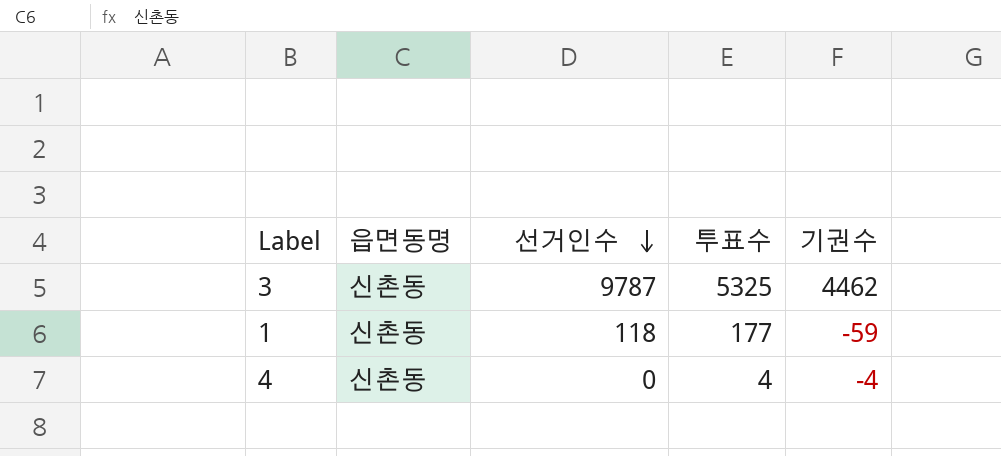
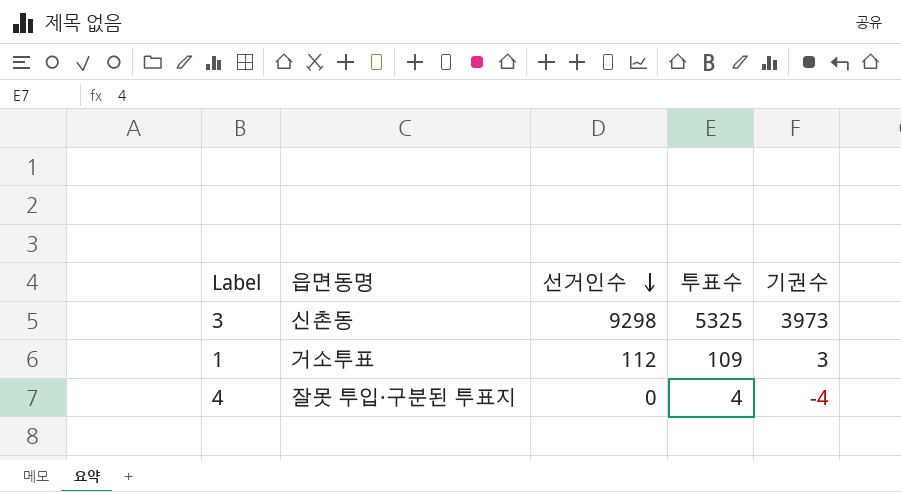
3 | 선거인수: 9787 -> 9298
3 | 기권수: 4462 -> 3973
1 | 읍면동명: 신촌동 -> 거소투표
1 | 선거인수: 118 -> 112
1 | 투표수: 177 -> 109
1 | 기권수: -59 -> 3
4 | 읍면동명: 신촌동 -> 잘못 투입·구분된 투표지

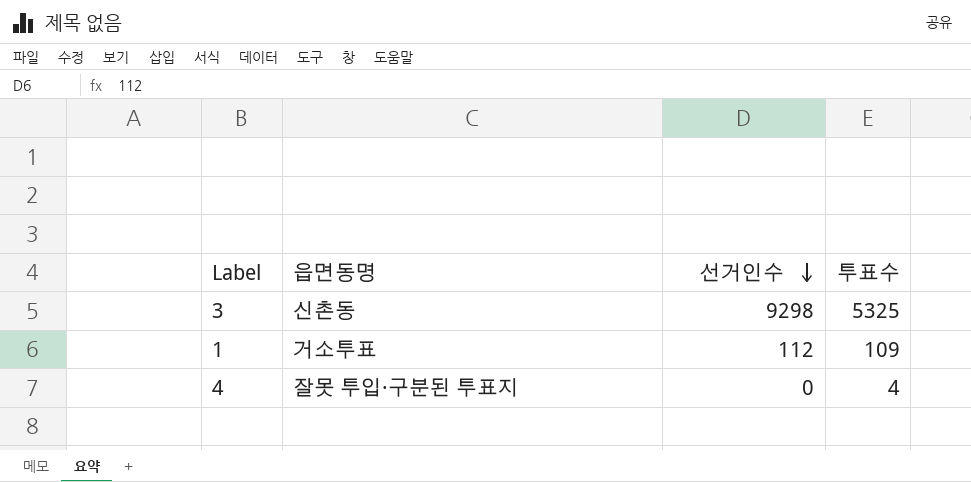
column 기권수 | formula: [선거인수] - [투표수] -> none

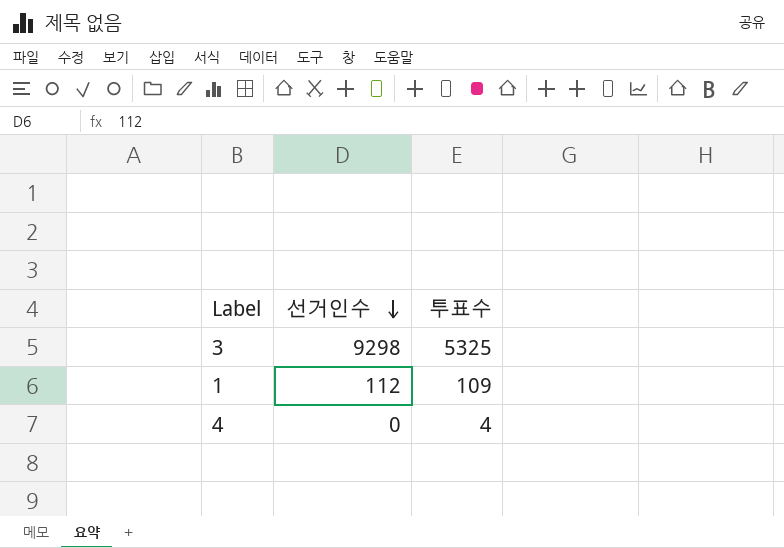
column 읍면동명 | position: 2 -> none

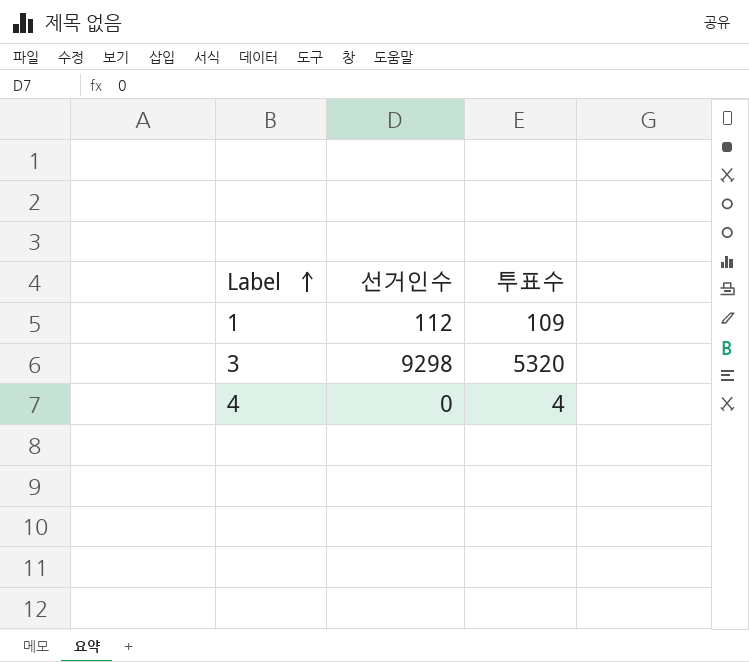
row order: 선거인수 descending -> Label ascending
3 | 투표수: 5325 -> 5320

